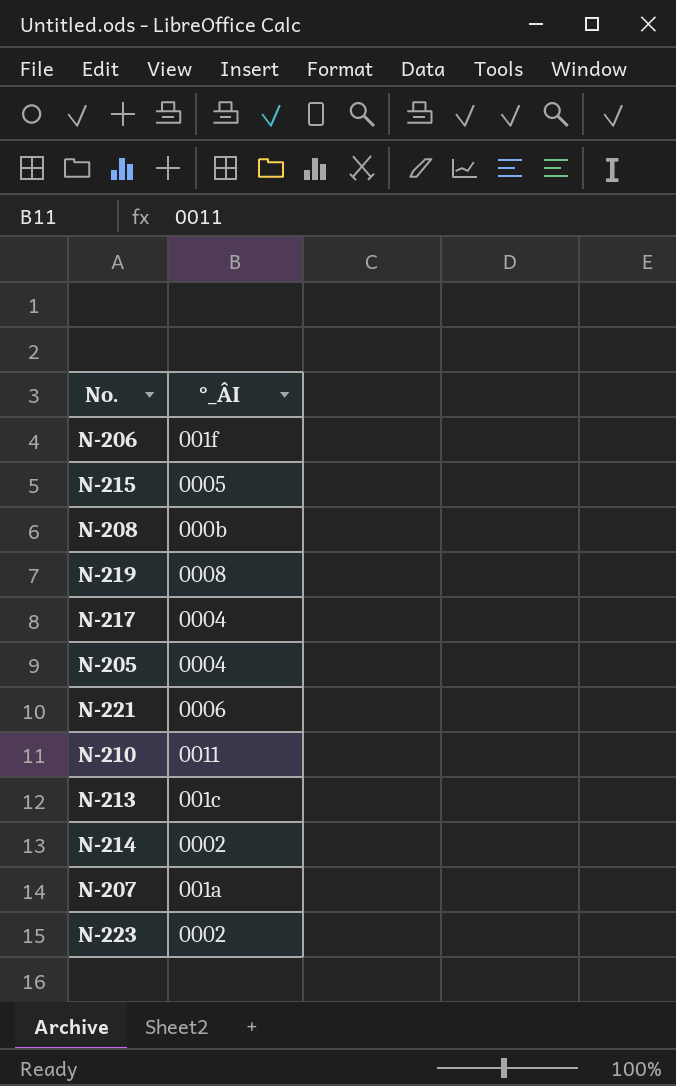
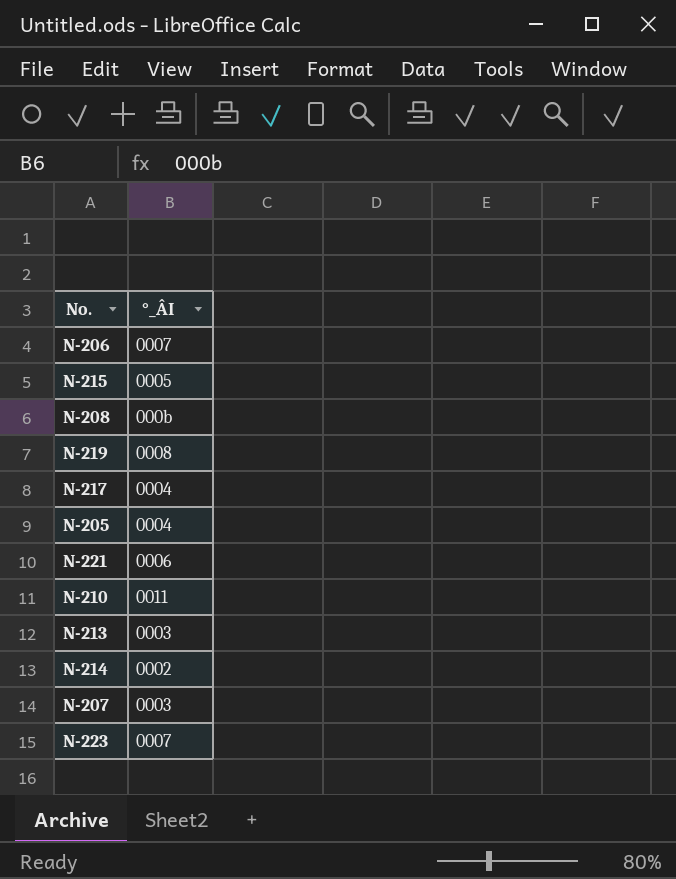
N-206 | °_ÂI: 001f -> 0007
N-213 | °_ÂI: 001c -> 0003
N-207 | °_ÂI: 001a -> 0003
N-223 | °_ÂI: 0002 -> 0007

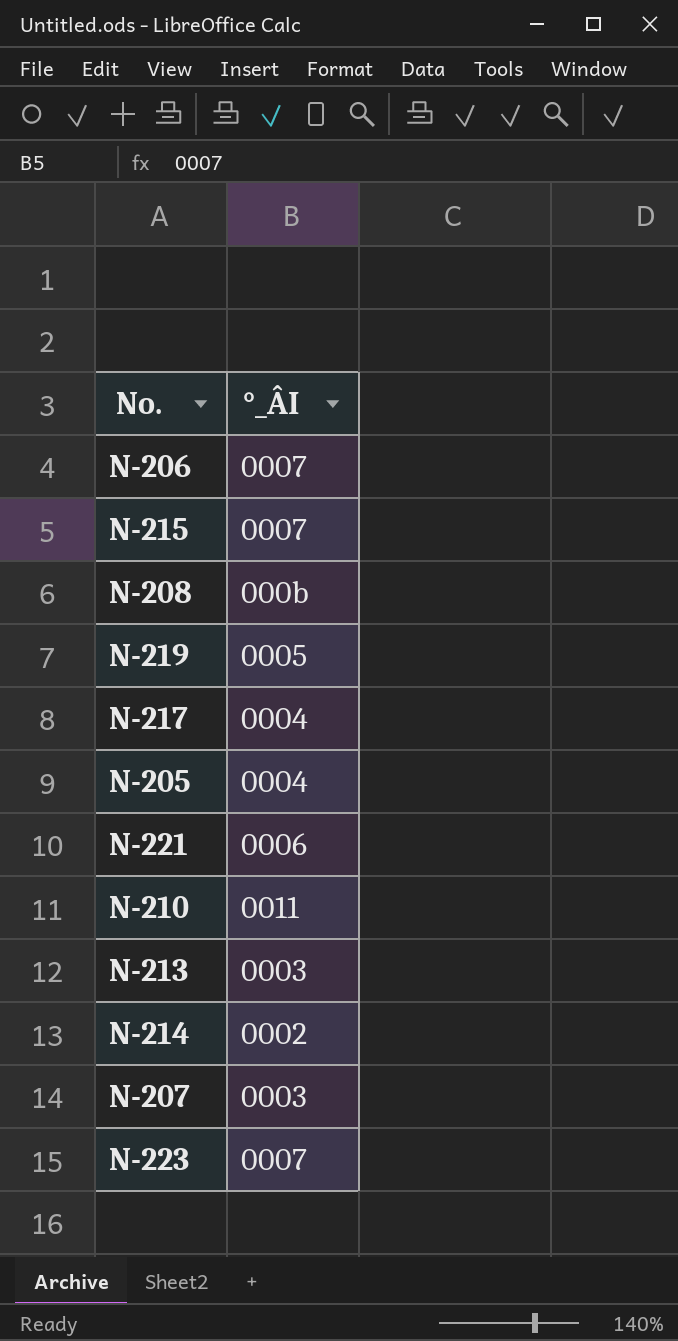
N-215 | °_ÂI: 0005 -> 0007
N-219 | °_ÂI: 0008 -> 0005

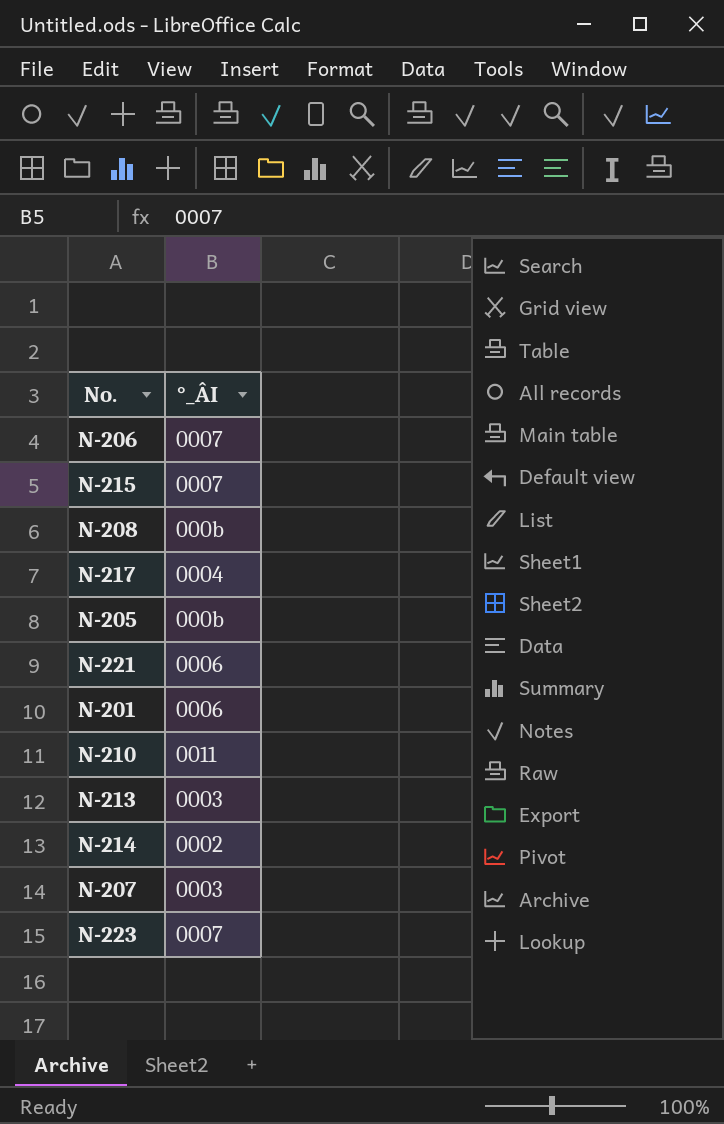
row N-219: 0005 -> none
N-205 | °_ÂI: 0004 -> 000b
row N-201: none -> 0006

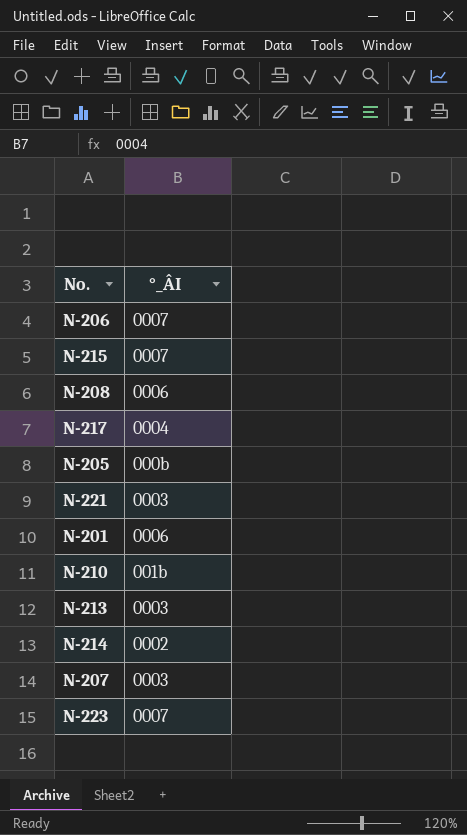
N-208 | °_ÂI: 000b -> 0006
N-221 | °_ÂI: 0006 -> 0003
N-210 | °_ÂI: 0011 -> 001b

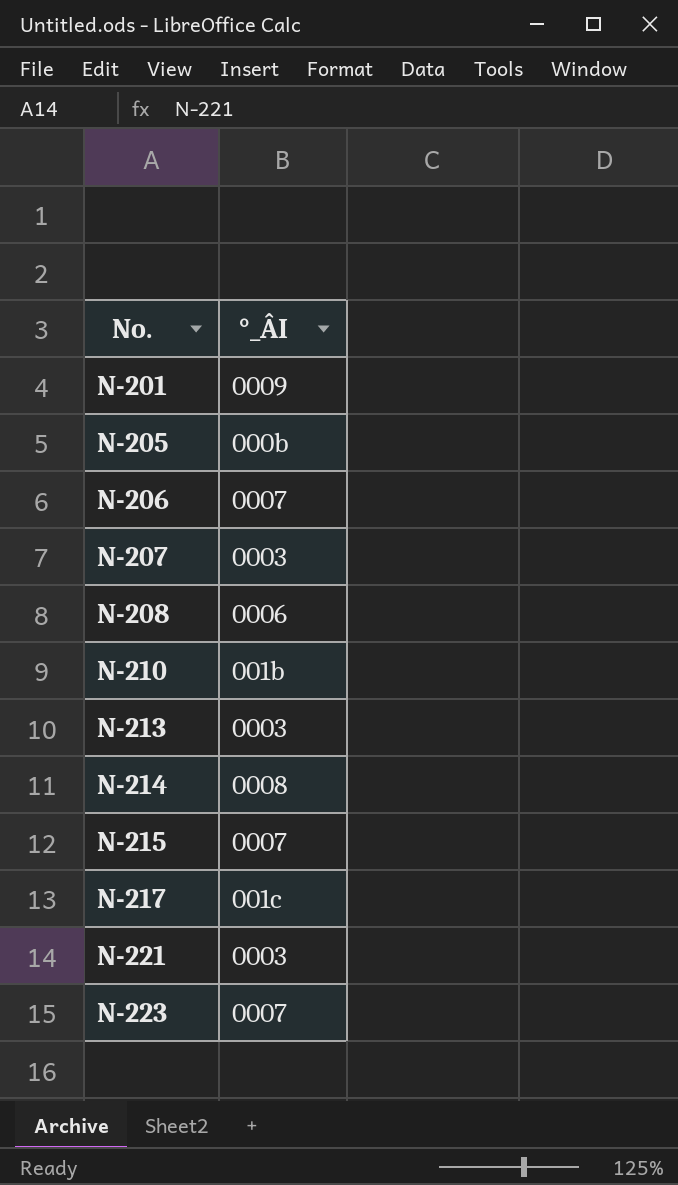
row order: none -> No. ascending
N-201 | °_ÂI: 0006 -> 0009
N-214 | °_ÂI: 0002 -> 0008
N-217 | °_ÂI: 0004 -> 001c

